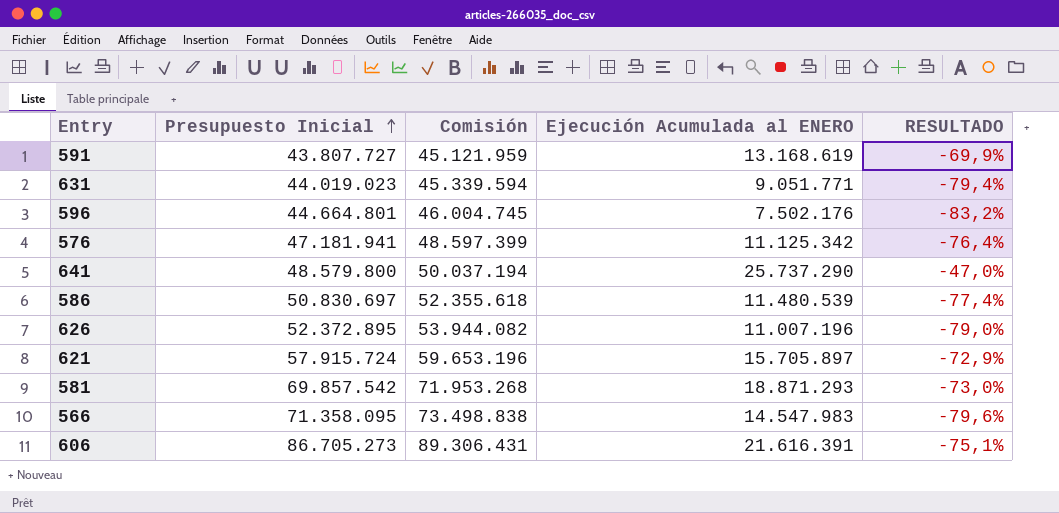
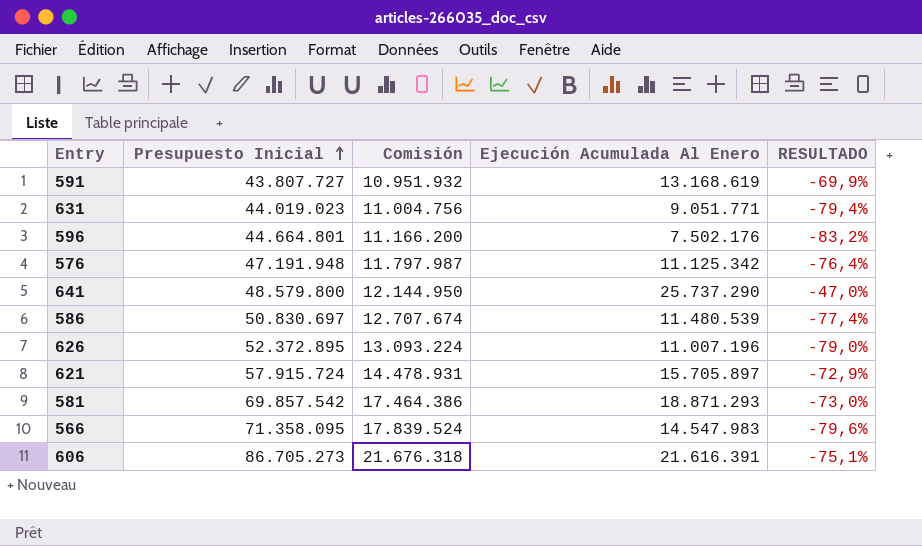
column Comisión | formula: [Presupuesto Inicial] * 1,03 -> [Presupuesto Inicial] * 0,25
column name: Ejecución Acumulada al ENERO -> Ejecución Acumulada Al Enero
576 | Presupuesto Inicial: 47.181.941 -> 47.191.948

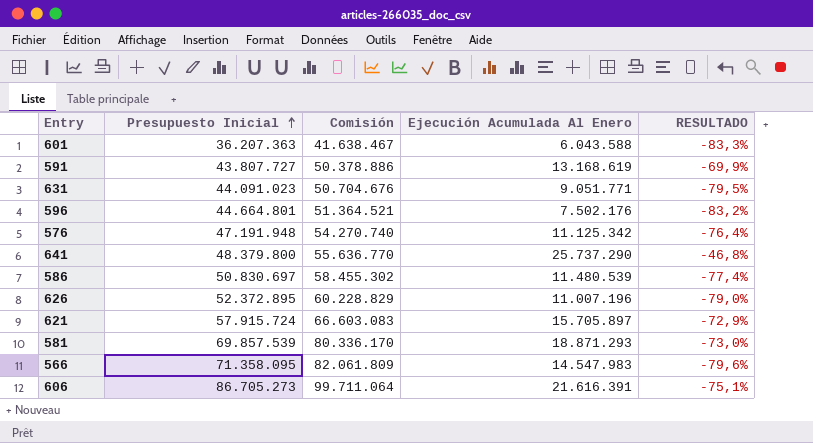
column Comisión | formula: [Presupuesto Inicial] * 0,25 -> [Presupuesto Inicial] * 1,15
row 601: none -> 36.207.363 | 41.638.467 | 6.043.588 | -83,3%
631 | Presupuesto Inicial: 44.019.023 -> 44.091.023
631 | RESULTADO: -79,4% -> -79,5%
641 | Presupuesto Inicial: 48.579.800 -> 48.379.800
641 | RESULTADO: -47,0% -> -46,8%
581 | Presupuesto Inicial: 69.857.542 -> 69.857.539

